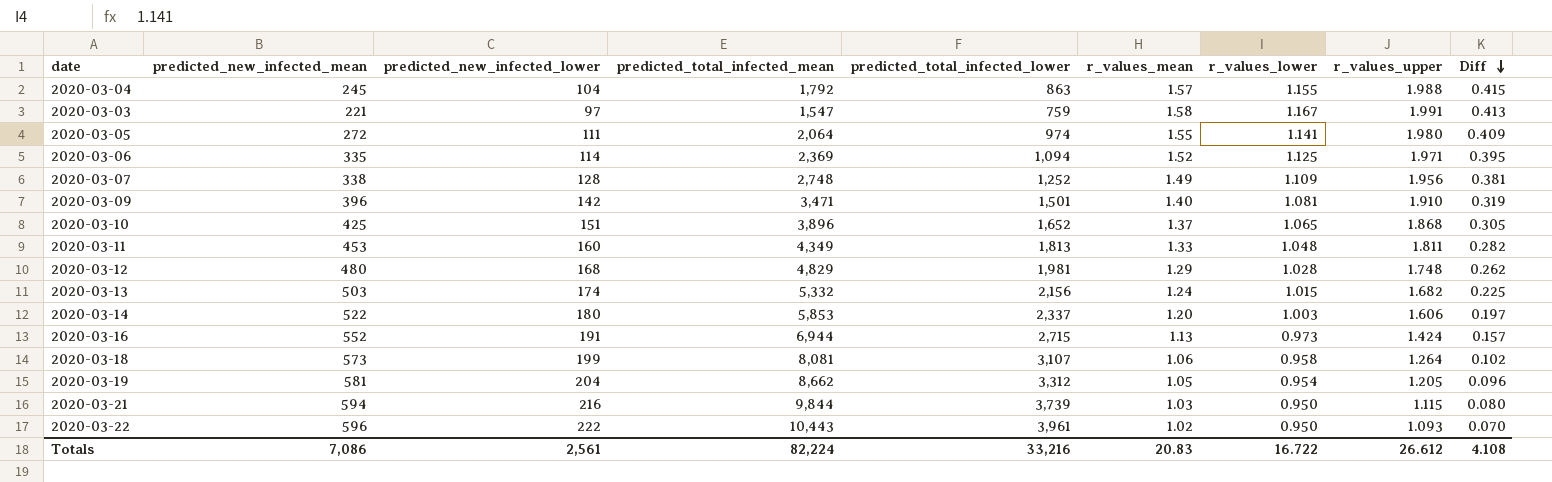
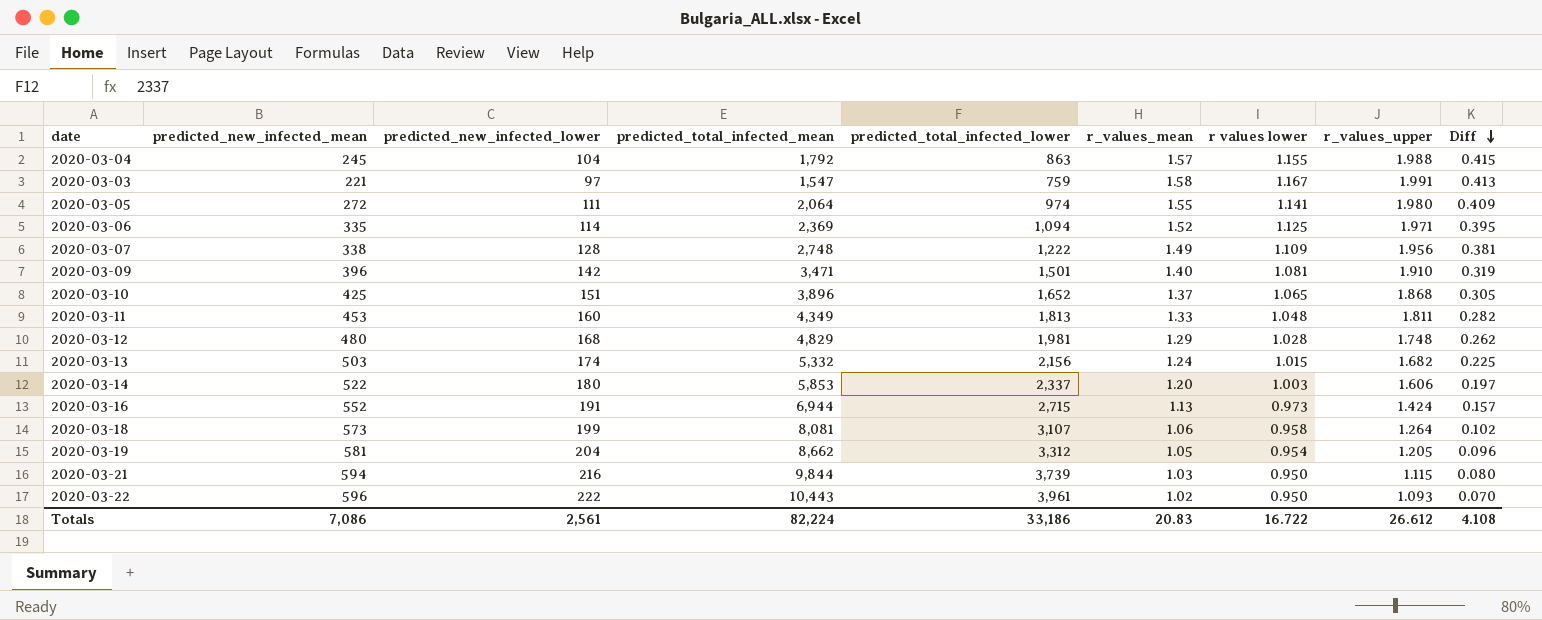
column name: r_values_lower -> r values lower
2020-03-07 | predicted_total_infected_lower: 1,252 -> 1,222
Totals | predicted_total_infected_lower: 33,216 -> 33,186

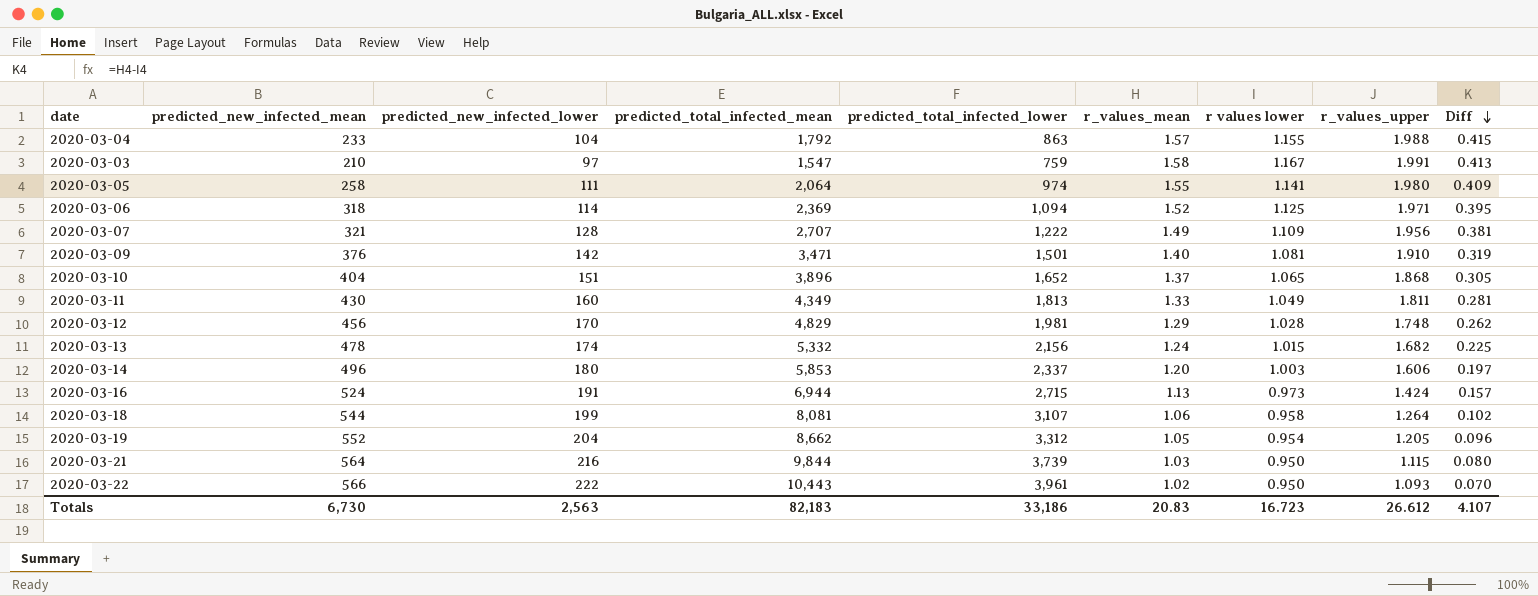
2020-03-04 | predicted_new_infected_mean: 245 -> 233
2020-03-03 | predicted_new_infected_mean: 221 -> 210
2020-03-05 | predicted_new_infected_mean: 272 -> 258
2020-03-06 | predicted_new_infected_mean: 335 -> 318
2020-03-07 | predicted_new_infected_mean: 338 -> 321
2020-03-07 | predicted_total_infected_mean: 2,748 -> 2,707
2020-03-09 | predicted_new_infected_mean: 396 -> 376
2020-03-10 | predicted_new_infected_mean: 425 -> 404
2020-03-11 | predicted_new_infected_mean: 453 -> 430
2020-03-11 | r values lower: 1.048 -> 1.049
2020-03-11 | Diff: 0.282 -> 0.281
2020-03-12 | predicted_new_infected_mean: 480 -> 456
2020-03-12 | predicted_new_infected_lower: 168 -> 170
2020-03-13 | predicted_new_infected_mean: 503 -> 478
2020-03-14 | predicted_new_infected_mean: 522 -> 496
2020-03-16 | predicted_new_infected_mean: 552 -> 524
2020-03-18 | predicted_new_infected_mean: 573 -> 544
2020-03-19 | predicted_new_infected_mean: 581 -> 552
2020-03-21 | predicted_new_infected_mean: 594 -> 564
2020-03-22 | predicted_new_infected_mean: 596 -> 566
Totals | predicted_new_infected_mean: 7,086 -> 6,730
Totals | predicted_new_infected_lower: 2,561 -> 2,563
Totals | predicted_total_infected_mean: 82,224 -> 82,183
Totals | r values lower: 16.722 -> 16.723
Totals | Diff: 4.108 -> 4.107

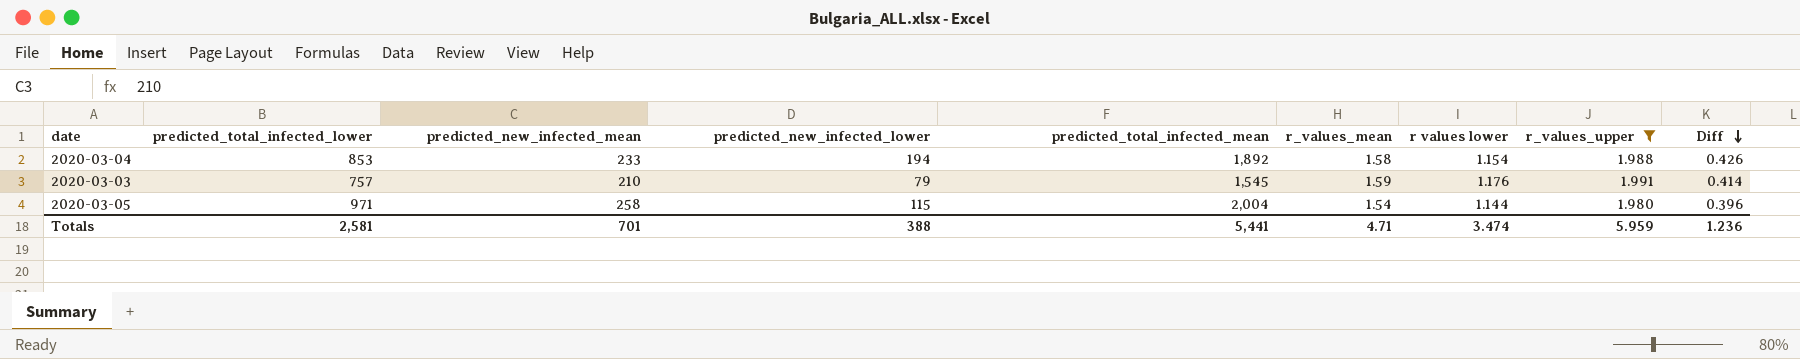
filter: none -> r_values_upper >= 1.980
column predicted_total_infected_lower | position: 5 -> 2
2020-03-04 | predicted_total_infected_lower: 863 -> 853
2020-03-04 | predicted_new_infected_lower: 104 -> 194
2020-03-04 | predicted_total_infected_mean: 1,792 -> 1,892
2020-03-04 | r_values_mean: 1.57 -> 1.58
2020-03-04 | r values lower: 1.155 -> 1.154
2020-03-04 | Diff: 0.415 -> 0.426
2020-03-03 | predicted_total_infected_lower: 759 -> 757
2020-03-03 | predicted_new_infected_lower: 97 -> 79
2020-03-03 | predicted_total_infected_mean: 1,547 -> 1,545
2020-03-03 | r_values_mean: 1.58 -> 1.59
2020-03-03 | r values lower: 1.167 -> 1.176
2020-03-03 | Diff: 0.413 -> 0.414
2020-03-05 | predicted_total_infected_lower: 974 -> 971
2020-03-05 | predicted_new_infected_lower: 111 -> 115
2020-03-05 | predicted_total_infected_mean: 2,064 -> 2,004
2020-03-05 | r_values_mean: 1.55 -> 1.54
2020-03-05 | r values lower: 1.141 -> 1.144
2020-03-05 | Diff: 0.409 -> 0.396
Totals | predicted_total_infected_lower: 33,186 -> 2,581
Totals | predicted_new_infected_mean: 6,730 -> 701
Totals | predicted_new_infected_lower: 2,563 -> 388
Totals | predicted_total_infected_mean: 82,183 -> 5,441
Totals | r_values_mean: 20.83 -> 4.71
Totals | r values lower: 16.723 -> 3.474
Totals | r_values_upper: 26.612 -> 5.959
Totals | Diff: 4.107 -> 1.236

